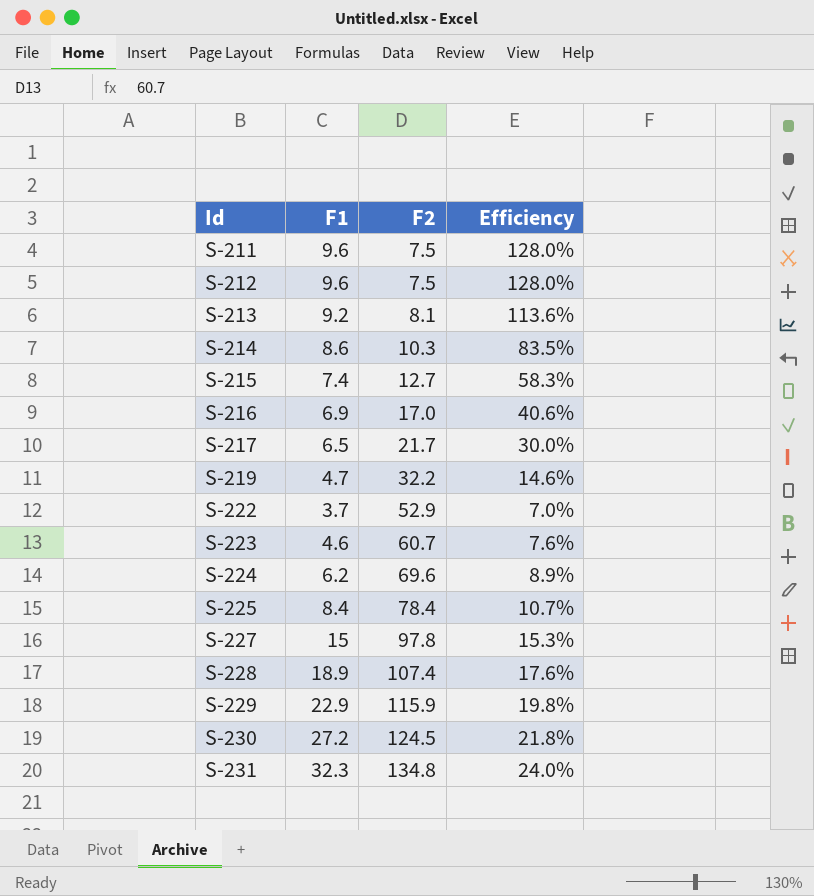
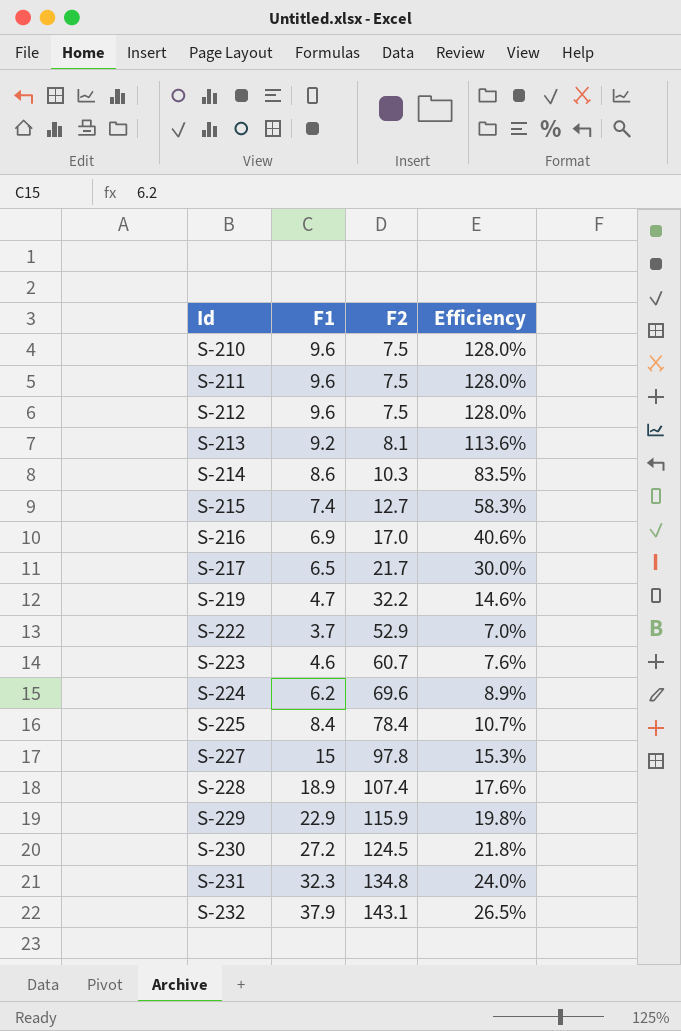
row S-210: none -> 9.6 | 7.5 | 128.0%
row S-232: none -> 37.9 | 143.1 | 26.5%

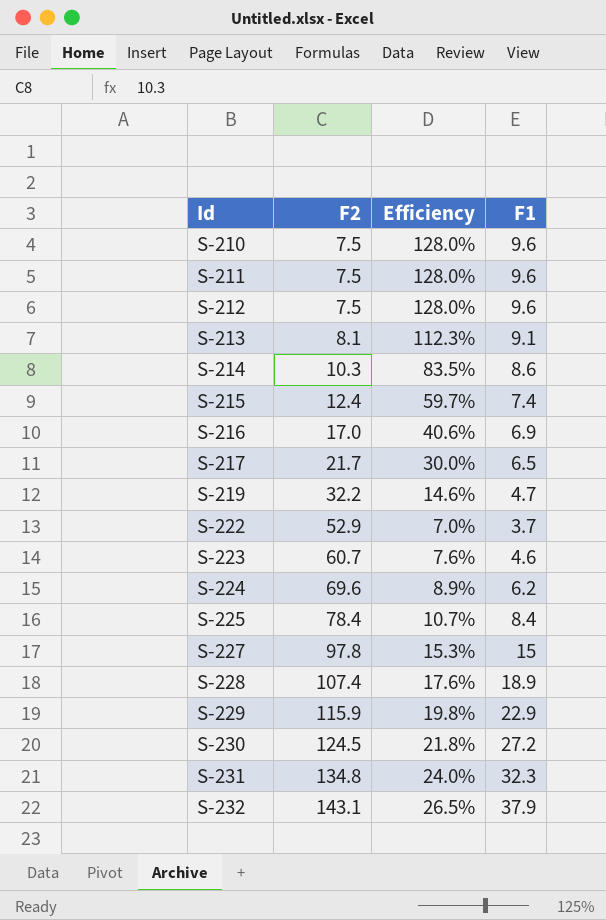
column F1 | position: 2 -> 4
S-213 | Efficiency: 113.6% -> 112.3%
S-213 | F1: 9.2 -> 9.1
S-215 | F2: 12.7 -> 12.4
S-215 | Efficiency: 58.3% -> 59.7%

